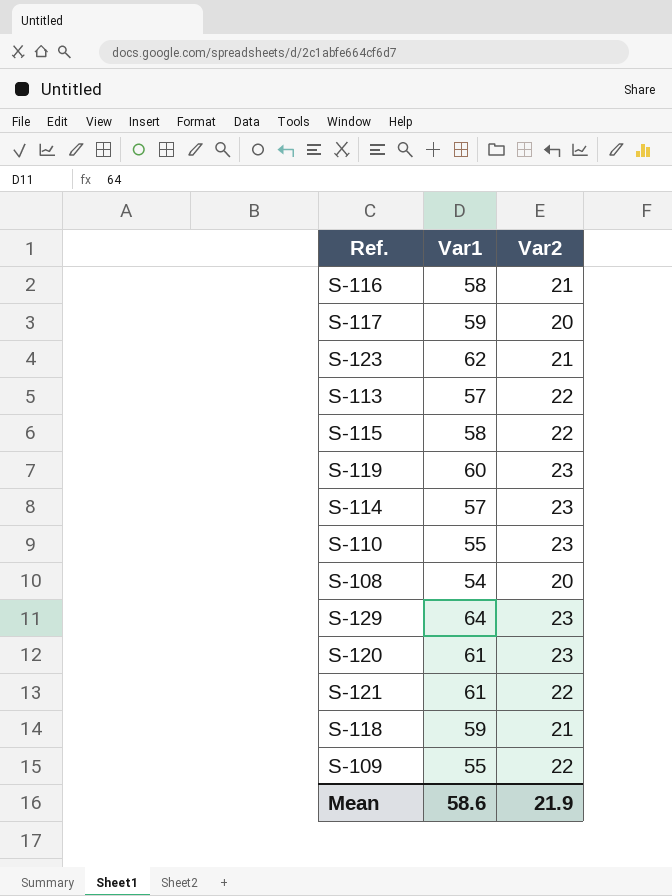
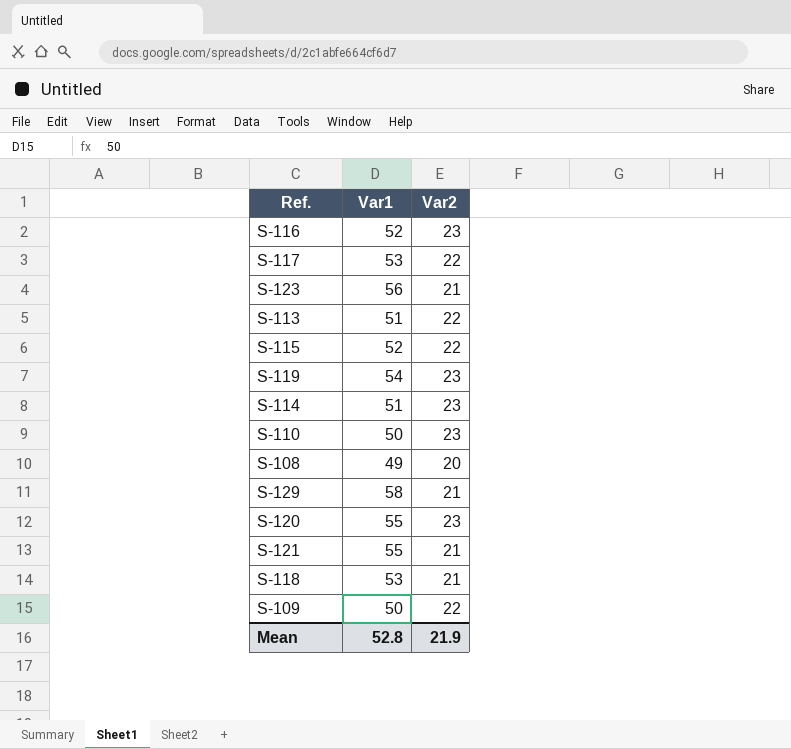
S-116 | Var1: 58 -> 52
S-116 | Var2: 21 -> 23
S-117 | Var1: 59 -> 53
S-117 | Var2: 20 -> 22
S-123 | Var1: 62 -> 56
S-113 | Var1: 57 -> 51
S-115 | Var1: 58 -> 52
S-119 | Var1: 60 -> 54
S-114 | Var1: 57 -> 51
S-110 | Var1: 55 -> 50
S-108 | Var1: 54 -> 49
S-129 | Var1: 64 -> 58
S-129 | Var2: 23 -> 21
S-120 | Var1: 61 -> 55
S-121 | Var1: 61 -> 55
S-121 | Var2: 22 -> 21
S-118 | Var1: 59 -> 53
S-109 | Var1: 55 -> 50
Mean | Var1: 58.6 -> 52.8

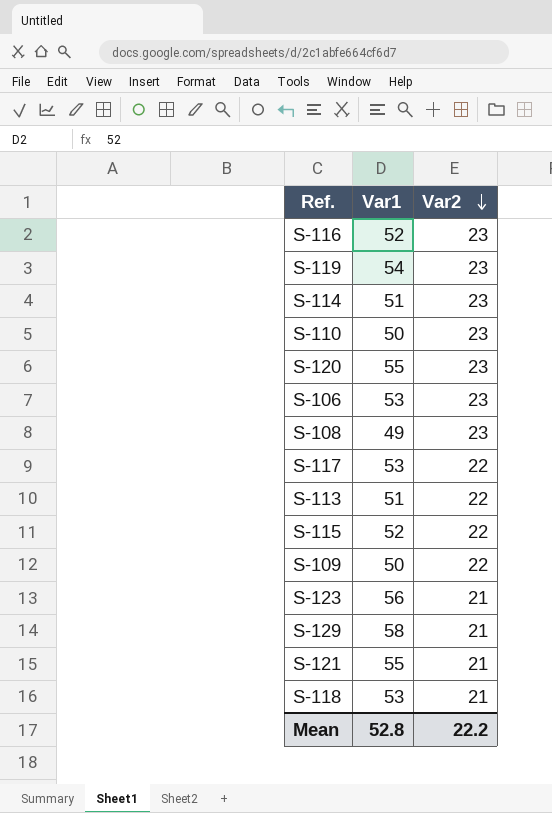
row order: none -> Var2 descending
row S-106: none -> 53 | 23
S-108 | Var2: 20 -> 23
Mean | Var2: 21.9 -> 22.2

